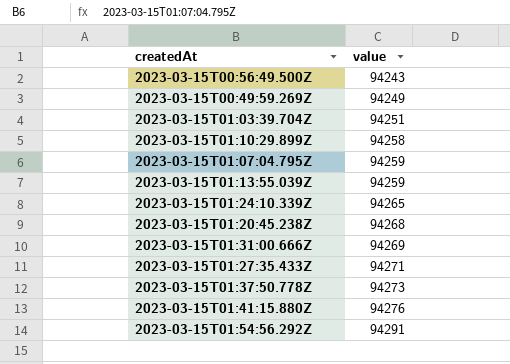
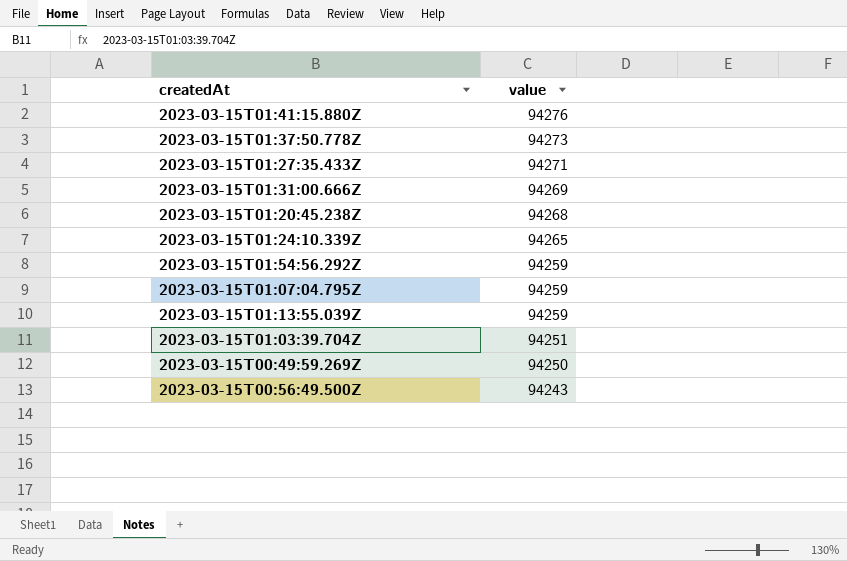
row order: value ascending -> value descending
row 2023-03-15T01:10:29.899Z: 94258 -> none
2023-03-15T01:54:56.292Z | value: 94291 -> 94259
2023-03-15T00:49:59.269Z | value: 94249 -> 94250

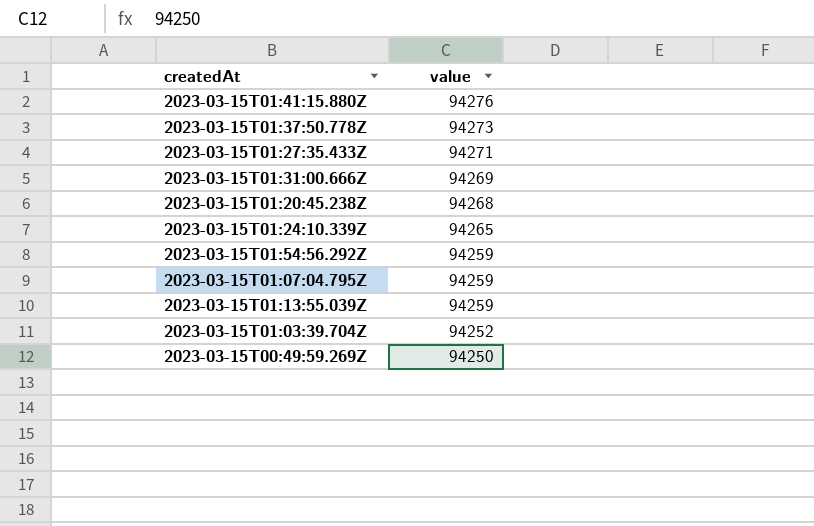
row 2023-03-15T00:56:49.500Z: 94243 -> none
2023-03-15T01:03:39.704Z | value: 94251 -> 94252

